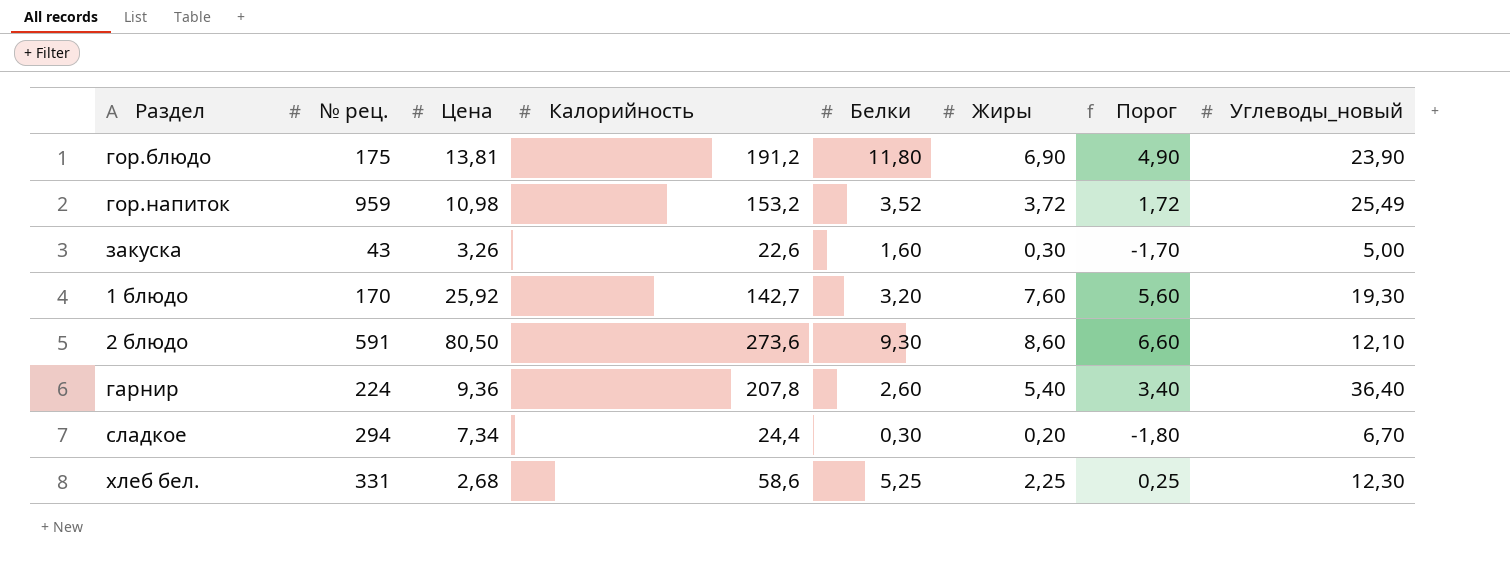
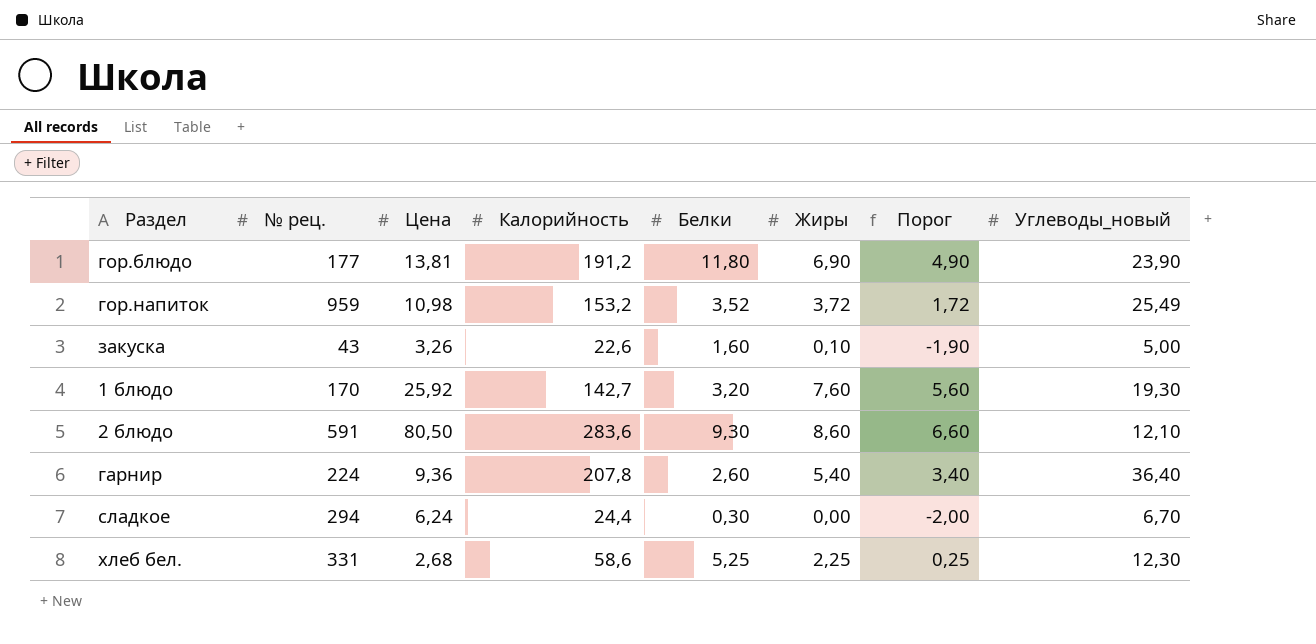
гор.блюдо | № рец.: 175 -> 177
закуска | Жиры: 0,30 -> 0,10
закуска | Порог: -1,70 -> -1,90
2 блюдо | Калорийность: 273,6 -> 283,6
сладкое | Цена: 7,34 -> 6,24
сладкое | Жиры: 0,20 -> 0,00
сладкое | Порог: -1,80 -> -2,00

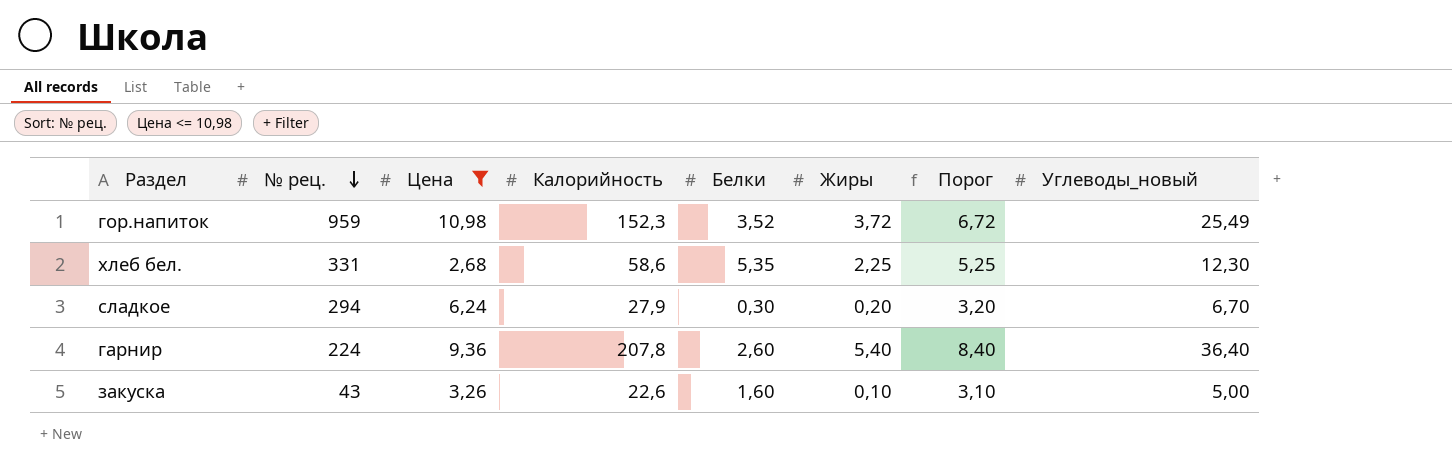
filter: none -> Цена <= 10,98
row order: none -> № рец. descending
column Порог | formula: [Жиры] - 2 -> [Жиры] + 3
гор.напиток | Калорийность: 153,2 -> 152,3
хлеб бел. | Белки: 5,25 -> 5,35
сладкое | Калорийность: 24,4 -> 27,9
сладкое | Жиры: 0,00 -> 0,20

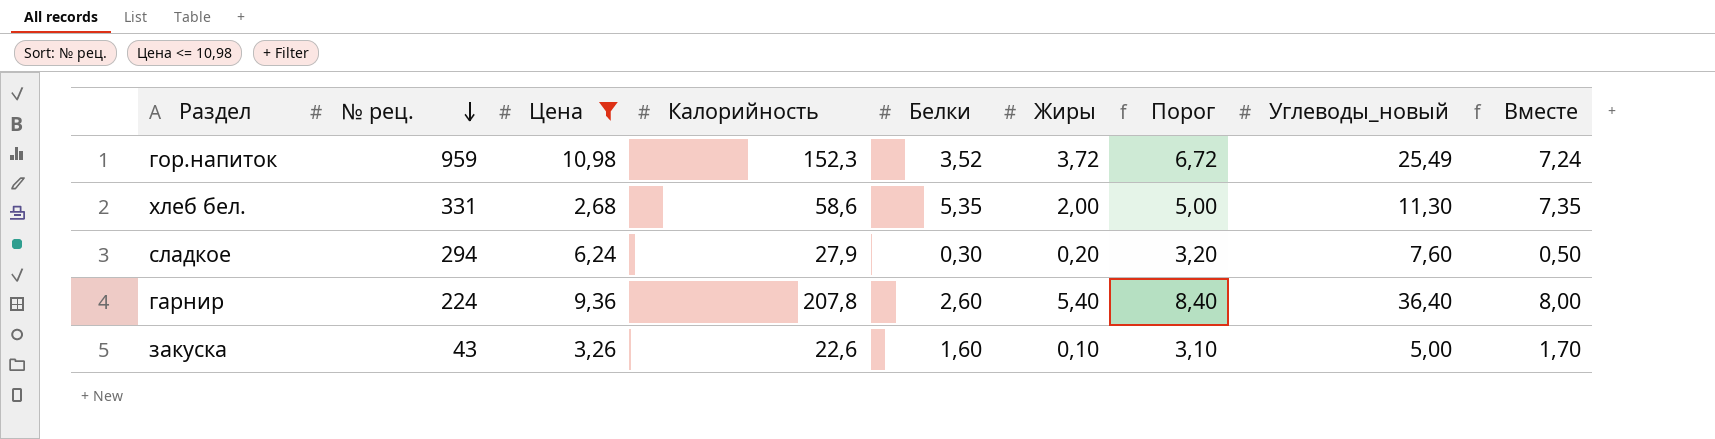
column Вместе | formula: none -> [Белки] + [Жиры]
хлеб бел. | Жиры: 2,25 -> 2,00
хлеб бел. | Порог: 5,25 -> 5,00
хлеб бел. | Углеводы_новый: 12,30 -> 11,30
сладкое | Углеводы_новый: 6,70 -> 7,60

